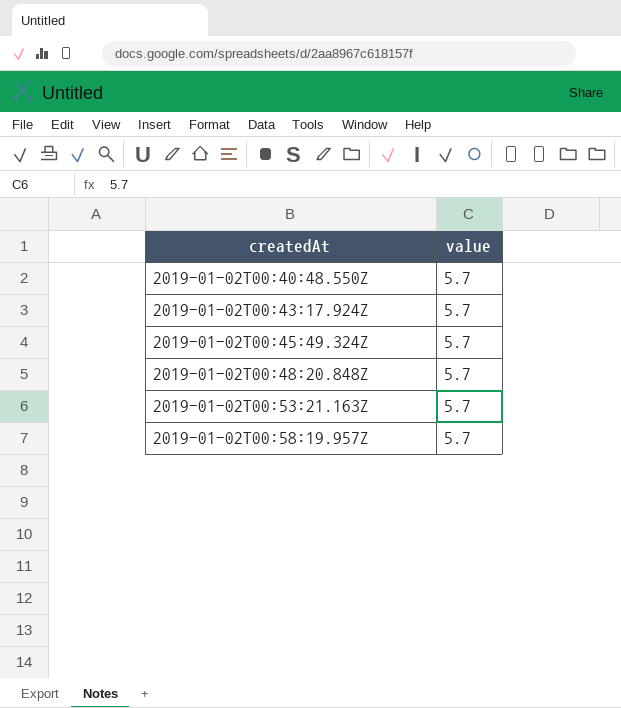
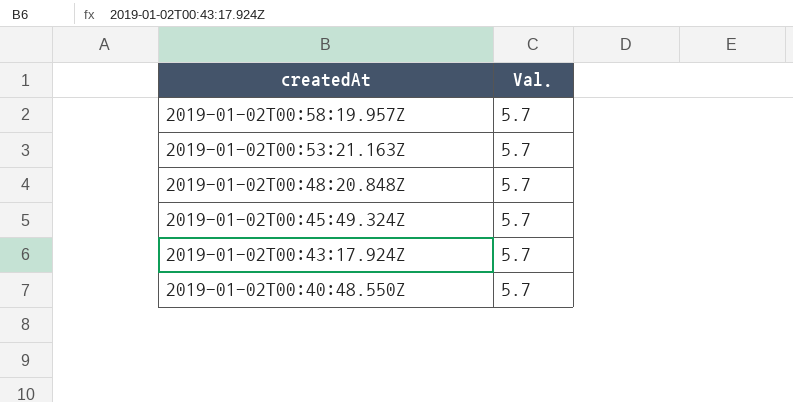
row order: createdAt ascending -> createdAt descending
column name: value -> Val.

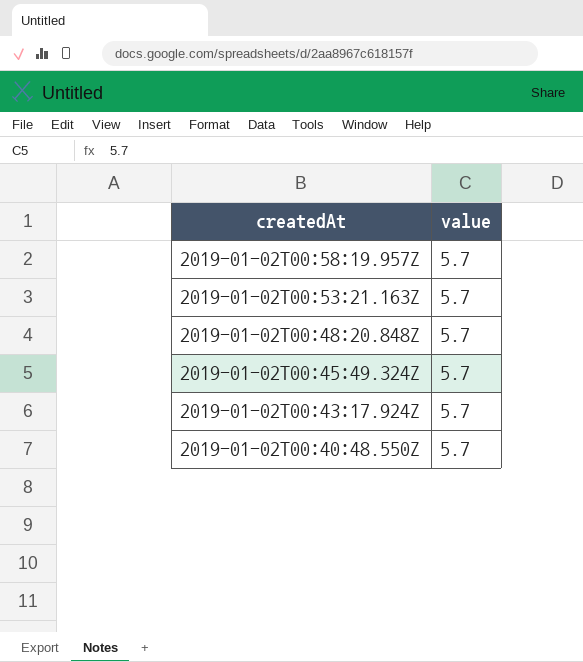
column name: Val. -> value

